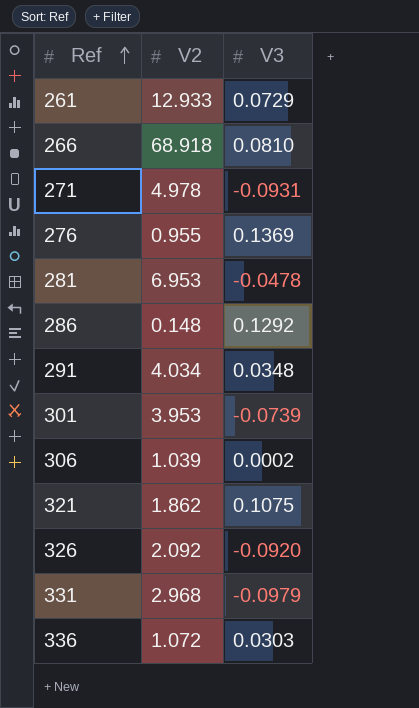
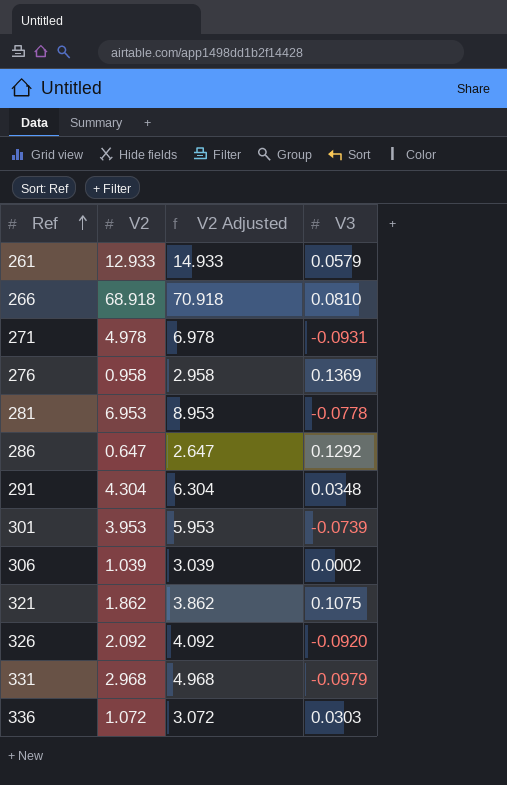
column V2 Adjusted | formula: none -> [V2] + 2
261 | V3: 0.0729 -> 0.0579
276 | V2: 0.955 -> 0.958
281 | V3: -0.0478 -> -0.0778
286 | V2: 0.148 -> 0.647
291 | V2: 4.034 -> 4.304

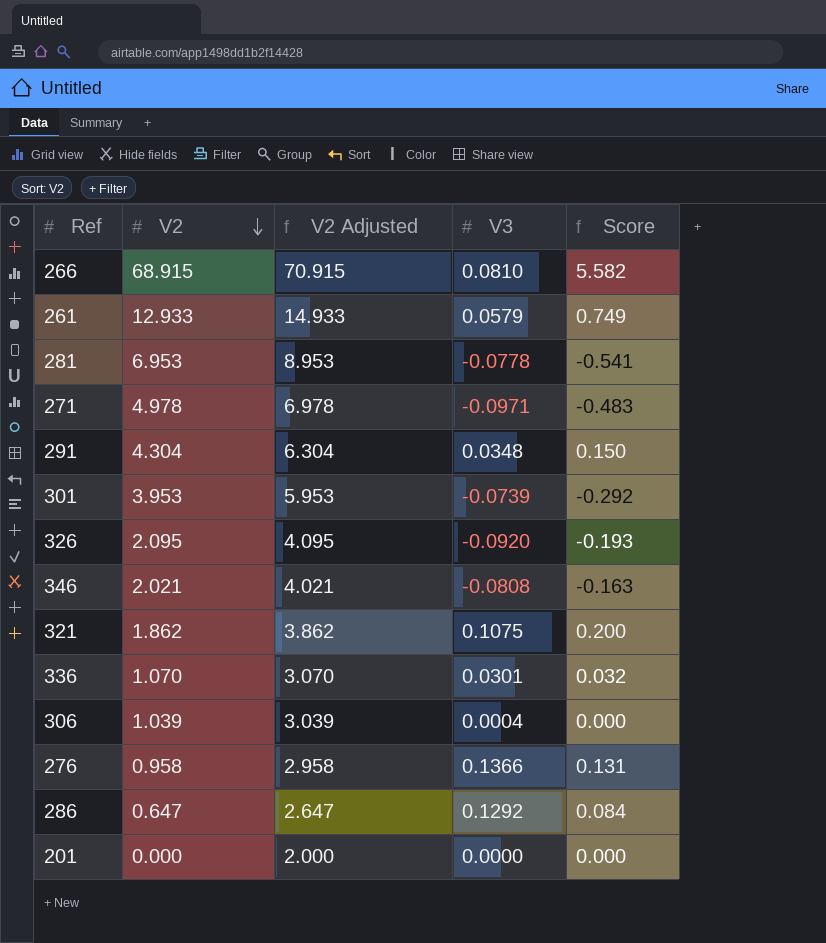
row order: Ref ascending -> V2 descending
column Score | formula: none -> [V2] * [V3]
row 331: 2.968 | 4.968 | -0.0979 -> none
266 | V2: 68.918 -> 68.915
266 | V2 Adjusted: 70.918 -> 70.915
271 | V3: -0.0931 -> -0.0971
326 | V2: 2.092 -> 2.095
326 | V2 Adjusted: 4.092 -> 4.095
row 346: none -> 2.021 | 4.021 | -0.0808 | -0.163
336 | V2: 1.072 -> 1.070
336 | V2 Adjusted: 3.072 -> 3.070
336 | V3: 0.0303 -> 0.0301
306 | V3: 0.0002 -> 0.0004
276 | V3: 0.1369 -> 0.1366
row 201: none -> 0.000 | 2.000 | 0.0000 | 0.000

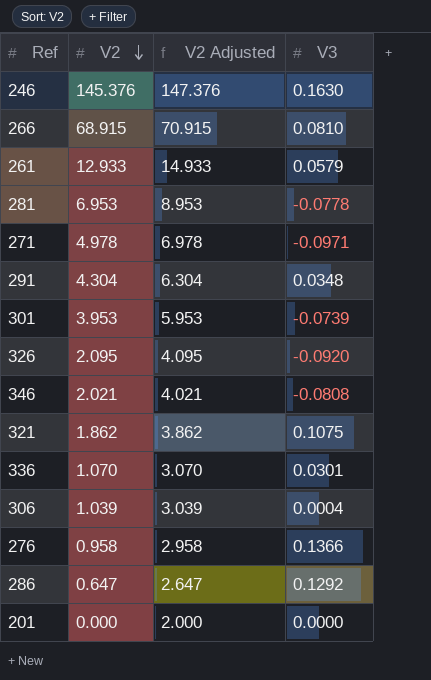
column Score | formula: [V2] * [V3] -> none
row 246: none -> 145.376 | 147.376 | 0.1630

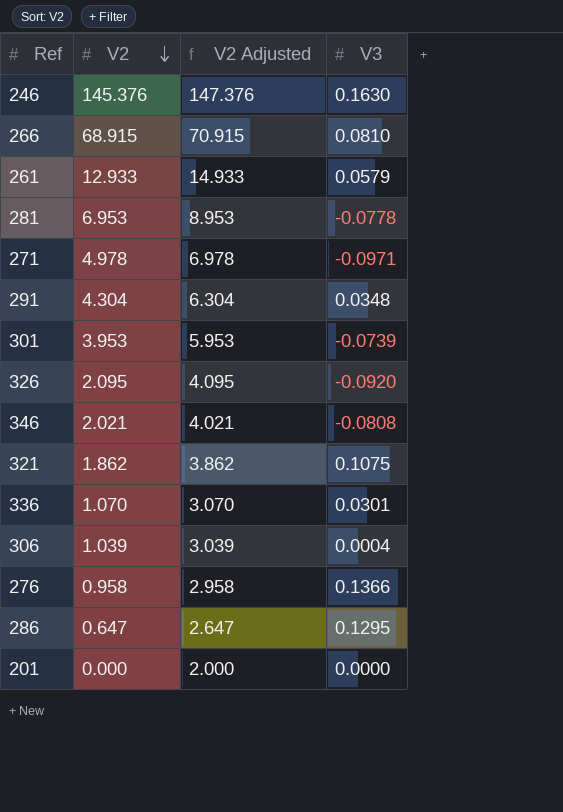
286 | V3: 0.1292 -> 0.1295

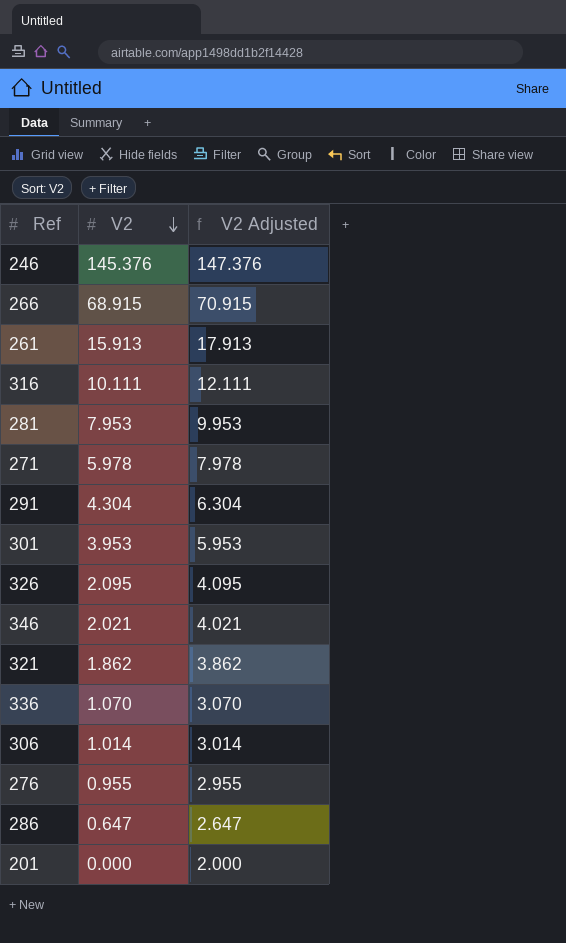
column V3 | position: 4 -> none
261 | V2: 12.933 -> 15.913
261 | V2 Adjusted: 14.933 -> 17.913
row 316: none -> 10.111 | 12.111
281 | V2: 6.953 -> 7.953
281 | V2 Adjusted: 8.953 -> 9.953
271 | V2: 4.978 -> 5.978
271 | V2 Adjusted: 6.978 -> 7.978
306 | V2: 1.039 -> 1.014
306 | V2 Adjusted: 3.039 -> 3.014
276 | V2: 0.958 -> 0.955
276 | V2 Adjusted: 2.958 -> 2.955

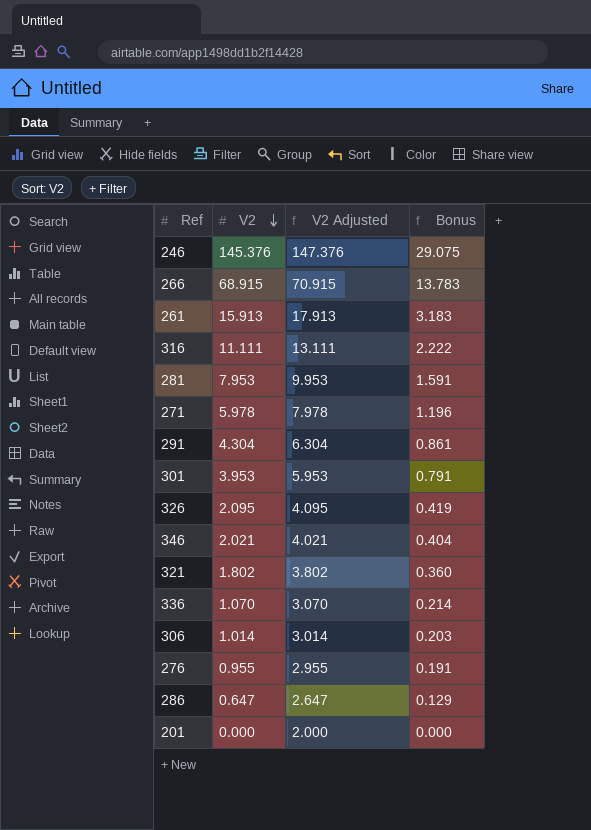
column Bonus | formula: none -> [V2] * 0.2
316 | V2: 10.111 -> 11.111
316 | V2 Adjusted: 12.111 -> 13.111
321 | V2: 1.862 -> 1.802
321 | V2 Adjusted: 3.862 -> 3.802

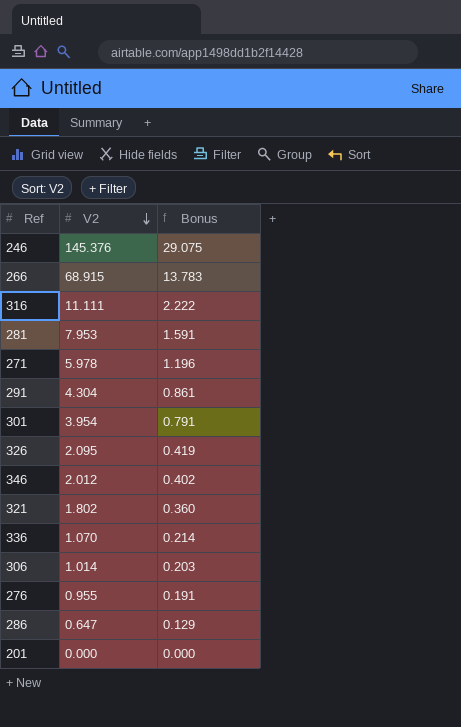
column V2 Adjusted | formula: [V2] + 2 -> none
row 261: 15.913 | 17.913 | 3.183 -> none
301 | V2: 3.953 -> 3.954
346 | V2: 2.021 -> 2.012
346 | Bonus: 0.404 -> 0.402

